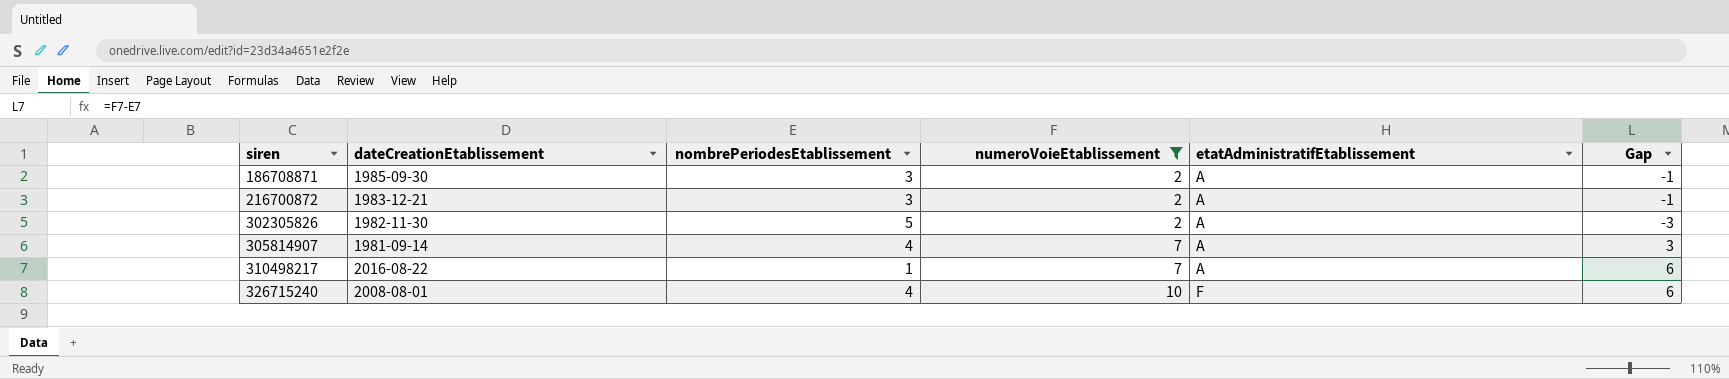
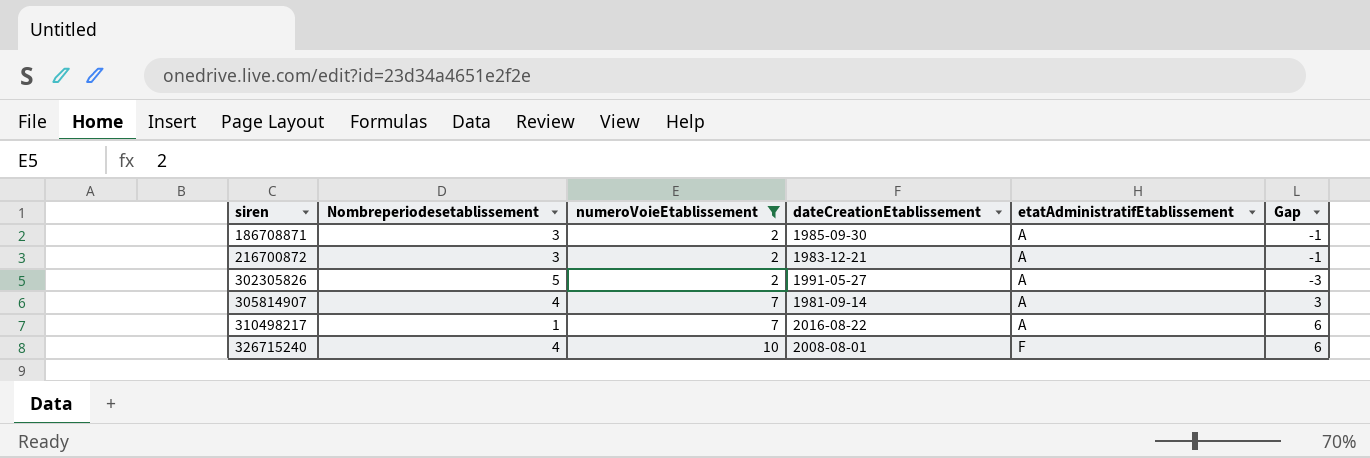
column name: nombrePeriodesEtablissement -> Nombreperiodesetablissement
column dateCreationEtablissement | position: 2 -> 4
302305826 | dateCreationEtablissement: 1982-11-30 -> 1991-05-27

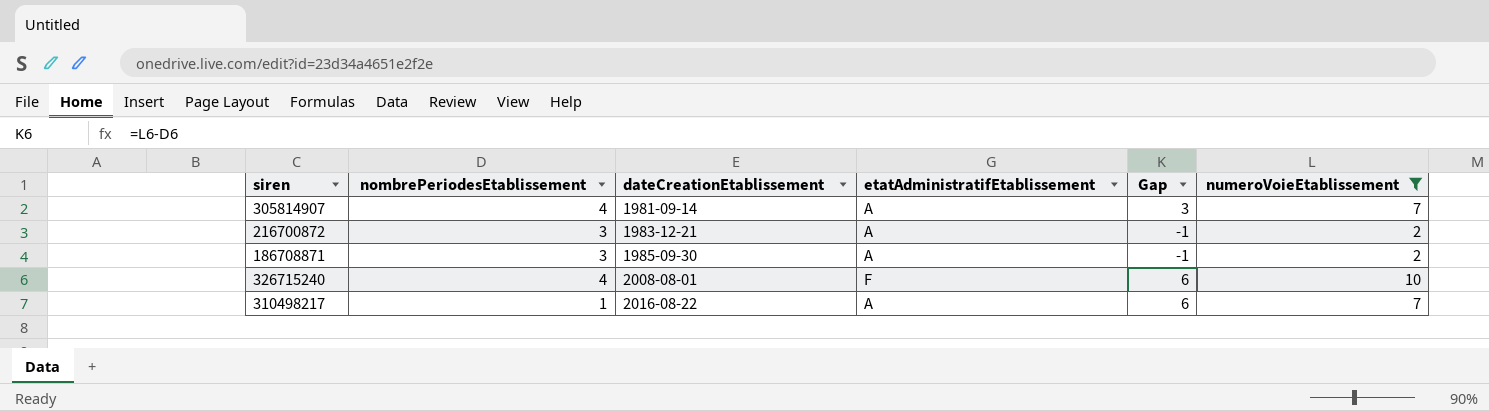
row order: siren ascending -> dateCreationEtablissement ascending
column name: Nombreperiodesetablissement -> nombrePeriodesEtablissement
column numeroVoieEtablissement | position: 3 -> 6
row 302305826: 5 | 2 | 1991-05-27 | A | -3 -> none

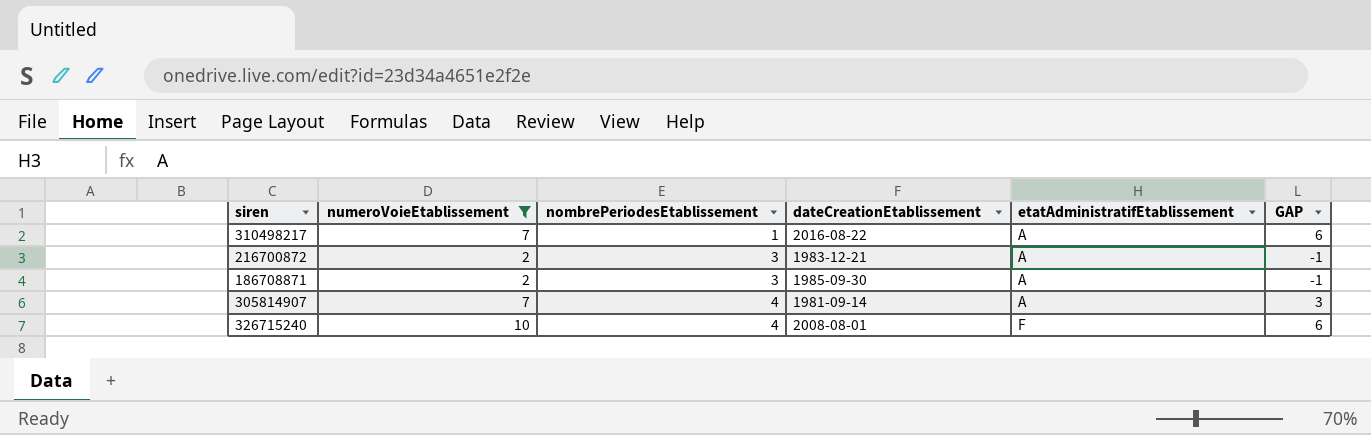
row order: dateCreationEtablissement ascending -> nombrePeriodesEtablissement ascending
column numeroVoieEtablissement | position: 6 -> 2
column name: Gap -> GAP

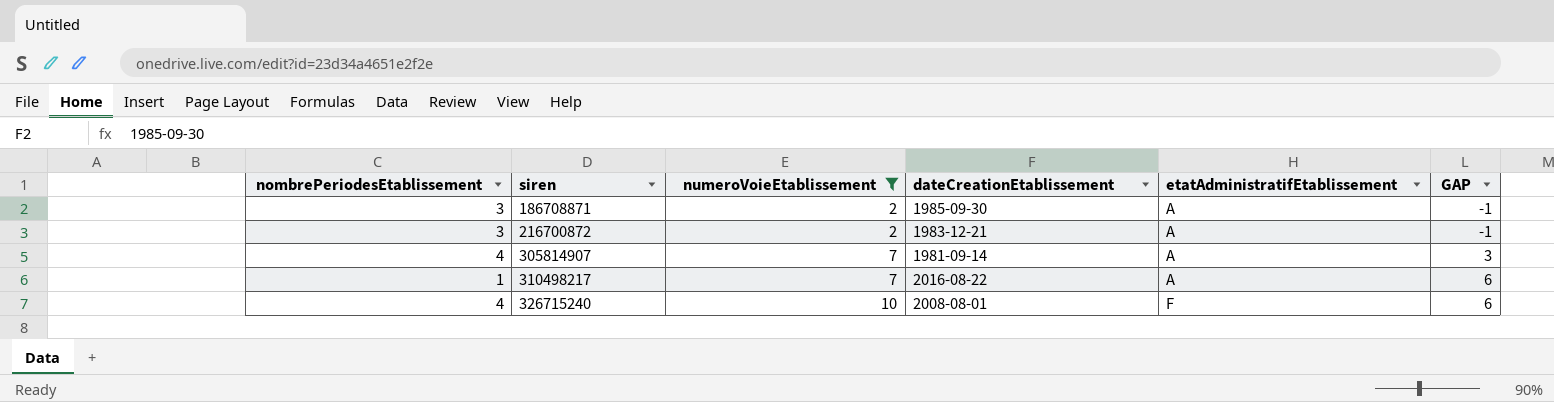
row order: nombrePeriodesEtablissement ascending -> siren ascending
column nombrePeriodesEtablissement | position: 3 -> 1

